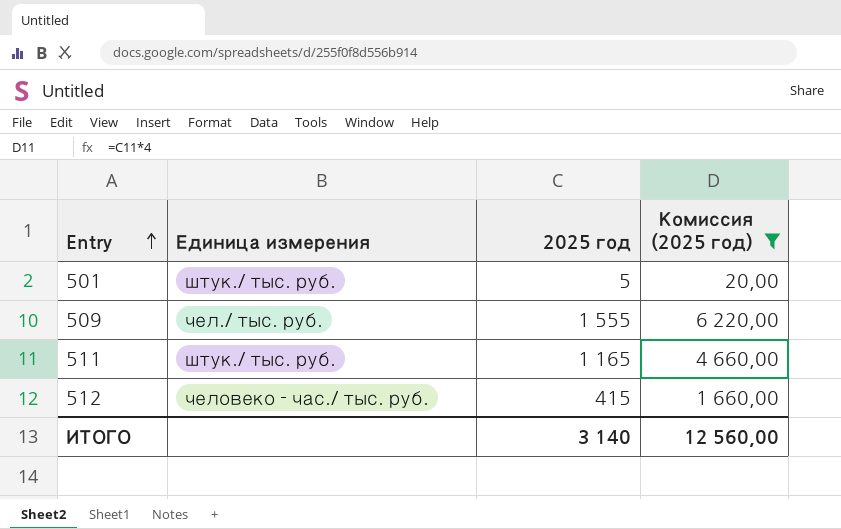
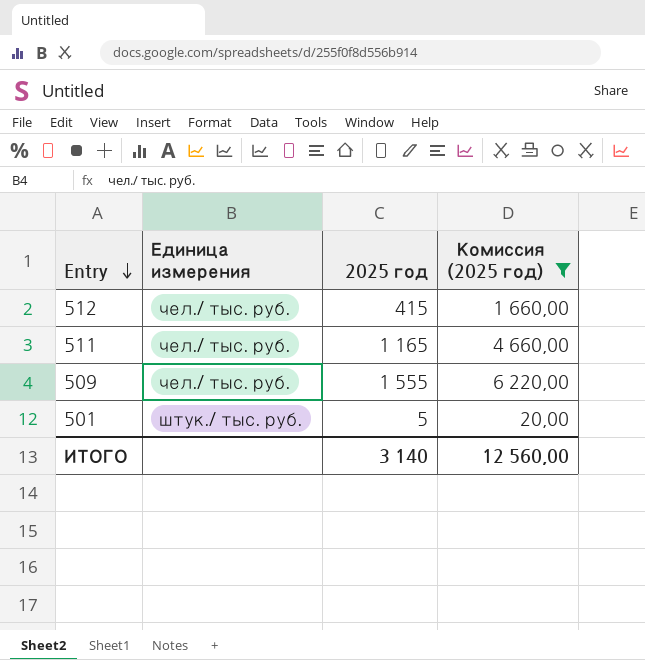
row order: Entry ascending -> Entry descending
512 | Единица измерения: человеко - час./ тыс. руб. -> чел./ тыс. руб.
511 | Единица измерения: штук./ тыс. руб. -> чел./ тыс. руб.

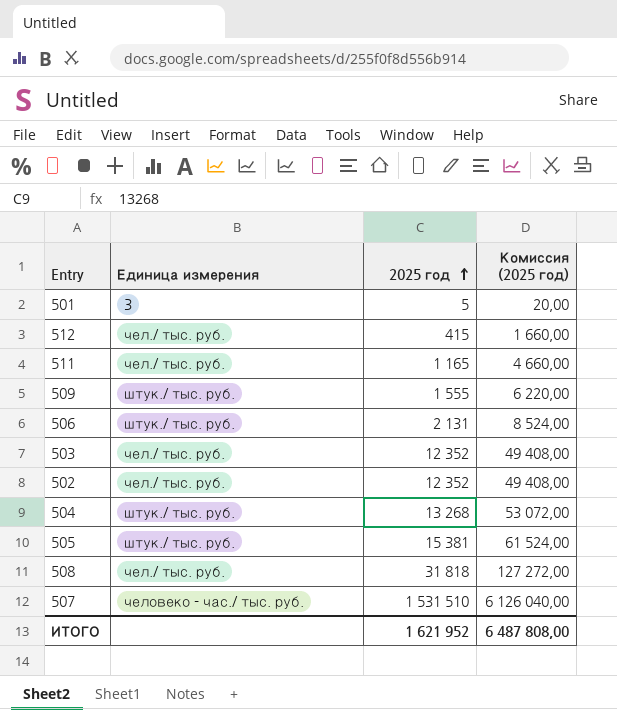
filter: Комиссия (2025 год) <= 6 220,00 -> none
row order: Entry descending -> 2025 год ascending
501 | Единица измерения: штук./ тыс. руб. -> 3
509 | Единица измерения: чел./ тыс. руб. -> штук./ тыс. руб.
ИТОГО | 2025 год: 3 140 -> 1 621 952
ИТОГО | Комиссия (2025 год): 12 560,00 -> 6 487 808,00

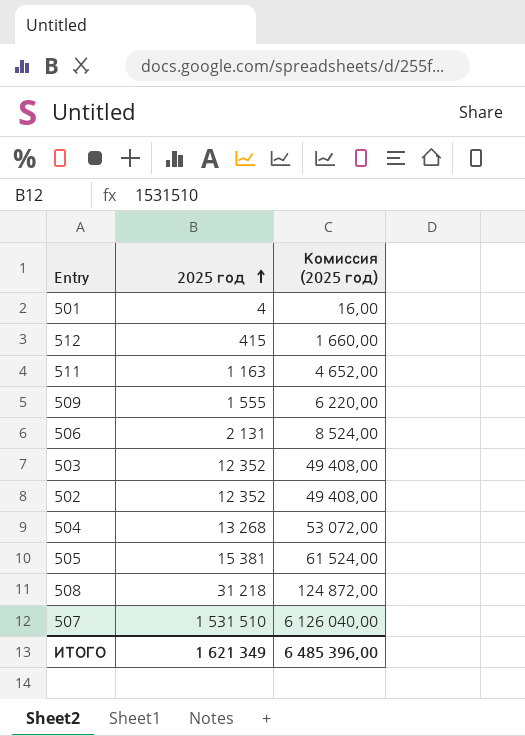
column Единица измерения | position: 2 -> none
501 | 2025 год: 5 -> 4
501 | Комиссия (2025 год): 20,00 -> 16,00
511 | 2025 год: 1 165 -> 1 163
511 | Комиссия (2025 год): 4 660,00 -> 4 652,00
508 | 2025 год: 31 818 -> 31 218
508 | Комиссия (2025 год): 127 272,00 -> 124 872,00
ИТОГО | 2025 год: 1 621 952 -> 1 621 349
ИТОГО | Комиссия (2025 год): 6 487 808,00 -> 6 485 396,00

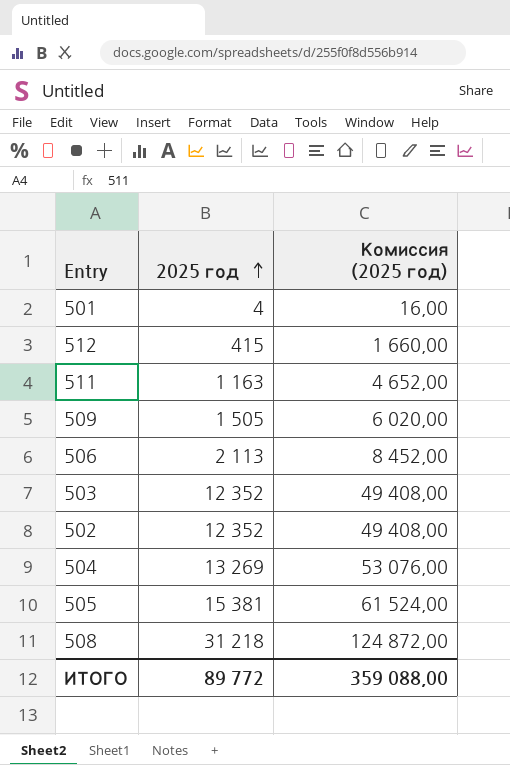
row 507: 1 531 510 | 6 126 040,00 -> none
509 | 2025 год: 1 555 -> 1 505
509 | Комиссия (2025 год): 6 220,00 -> 6 020,00
506 | 2025 год: 2 131 -> 2 113
506 | Комиссия (2025 год): 8 524,00 -> 8 452,00
504 | 2025 год: 13 268 -> 13 269
504 | Комиссия (2025 год): 53 072,00 -> 53 076,00
ИТОГО | 2025 год: 1 621 349 -> 89 772
ИТОГО | Комиссия (2025 год): 6 485 396,00 -> 359 088,00

